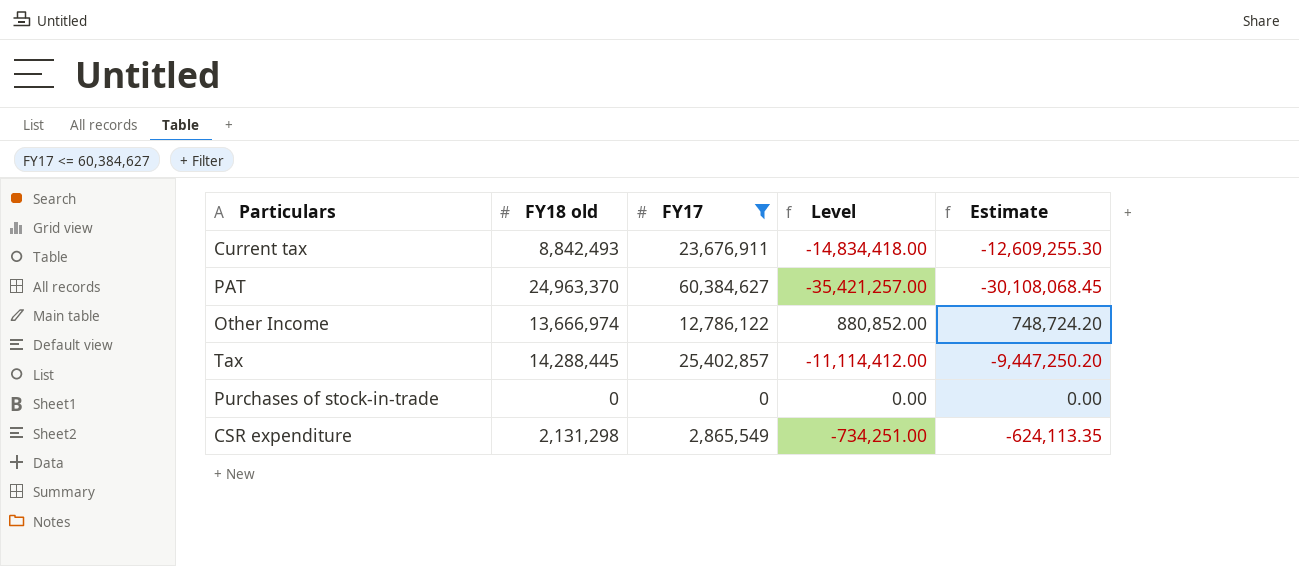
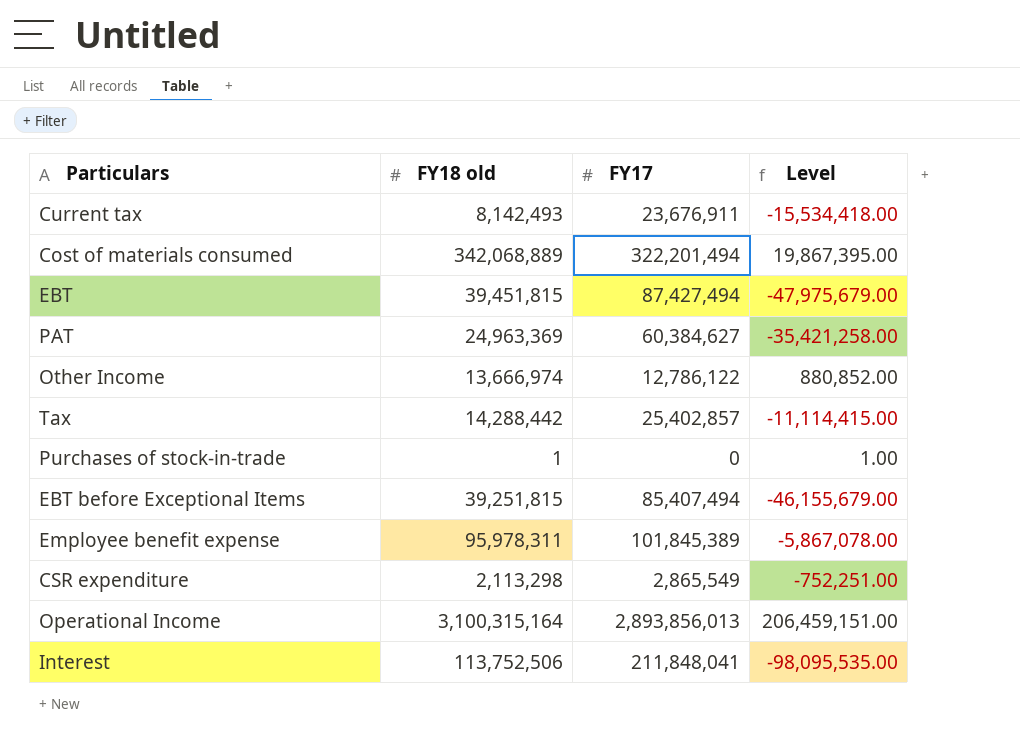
filter: FY17 <= 60,384,627 -> none
column Estimate | formula: [Level] * 0.85 -> none
Current tax | FY18 old: 8,842,493 -> 8,142,493
Current tax | Level: -14,834,418.00 -> -15,534,418.00
PAT | FY18 old: 24,963,370 -> 24,963,369
PAT | Level: -35,421,257.00 -> -35,421,258.00
Tax | FY18 old: 14,288,445 -> 14,288,442
Tax | Level: -11,114,412.00 -> -11,114,415.00
Purchases of stock-in-trade | FY18 old: 0 -> 1
Purchases of stock-in-trade | Level: 0.00 -> 1.00
CSR expenditure | FY18 old: 2,131,298 -> 2,113,298
CSR expenditure | Level: -734,251.00 -> -752,251.00

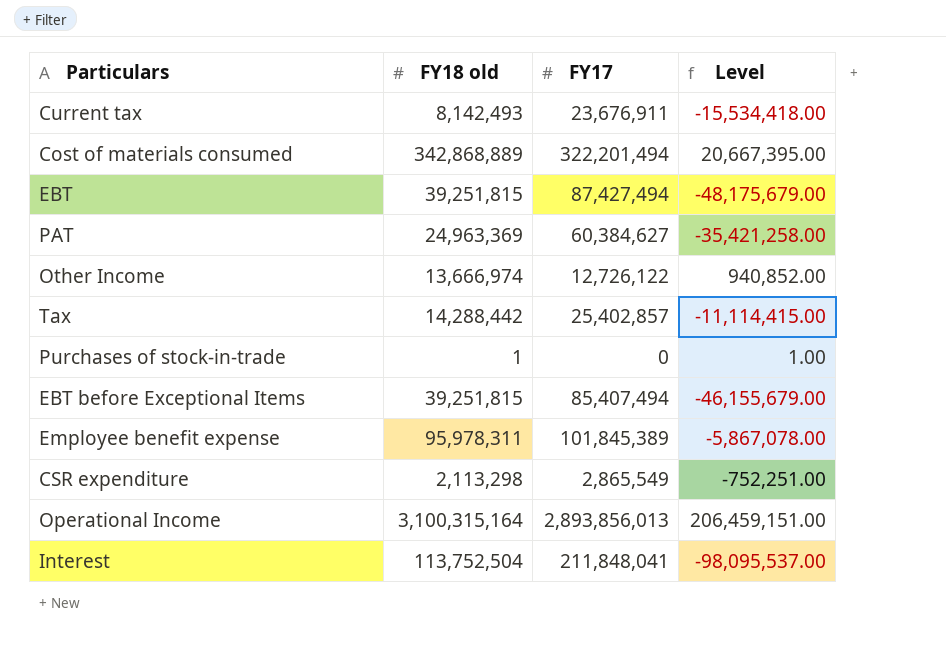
Cost of materials consumed | FY18 old: 342,068,889 -> 342,868,889
Cost of materials consumed | Level: 19,867,395.00 -> 20,667,395.00
EBT | FY18 old: 39,451,815 -> 39,251,815
EBT | Level: -47,975,679.00 -> -48,175,679.00
Other Income | FY17: 12,786,122 -> 12,726,122
Other Income | Level: 880,852.00 -> 940,852.00
Interest | FY18 old: 113,752,506 -> 113,752,504
Interest | Level: -98,095,535.00 -> -98,095,537.00

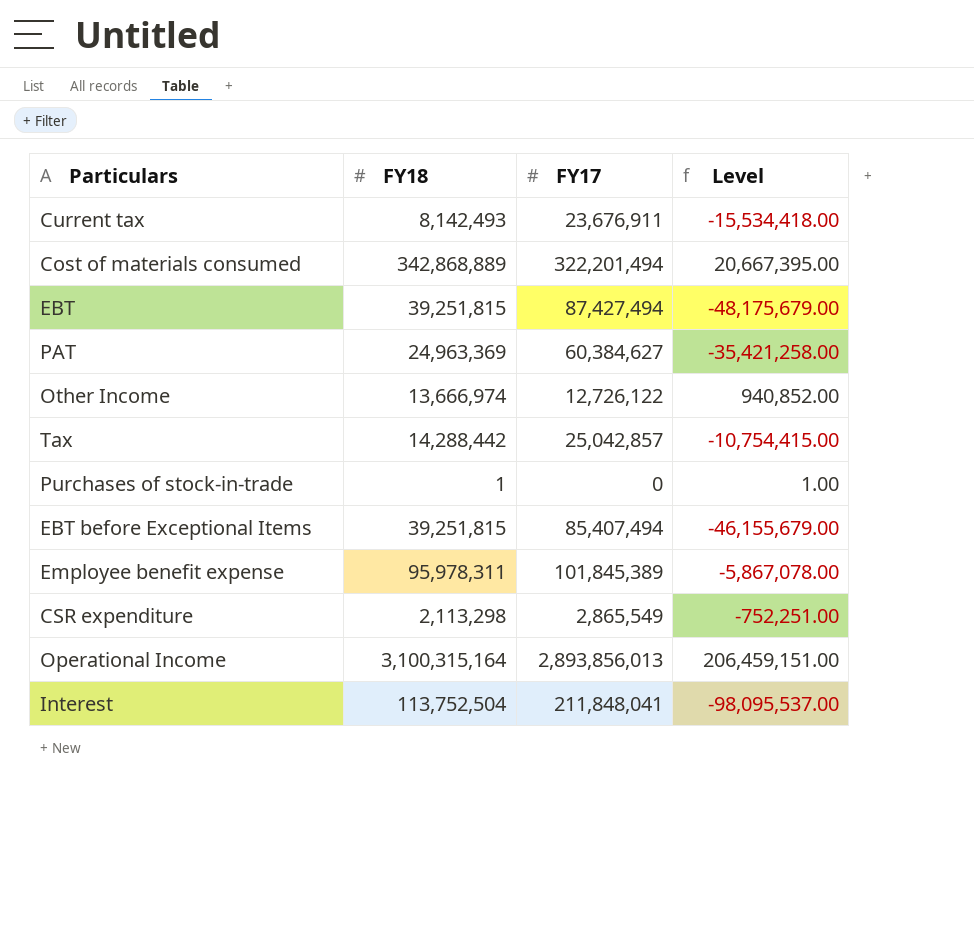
column name: FY18 old -> FY18
Tax | FY17: 25,402,857 -> 25,042,857
Tax | Level: -11,114,415.00 -> -10,754,415.00

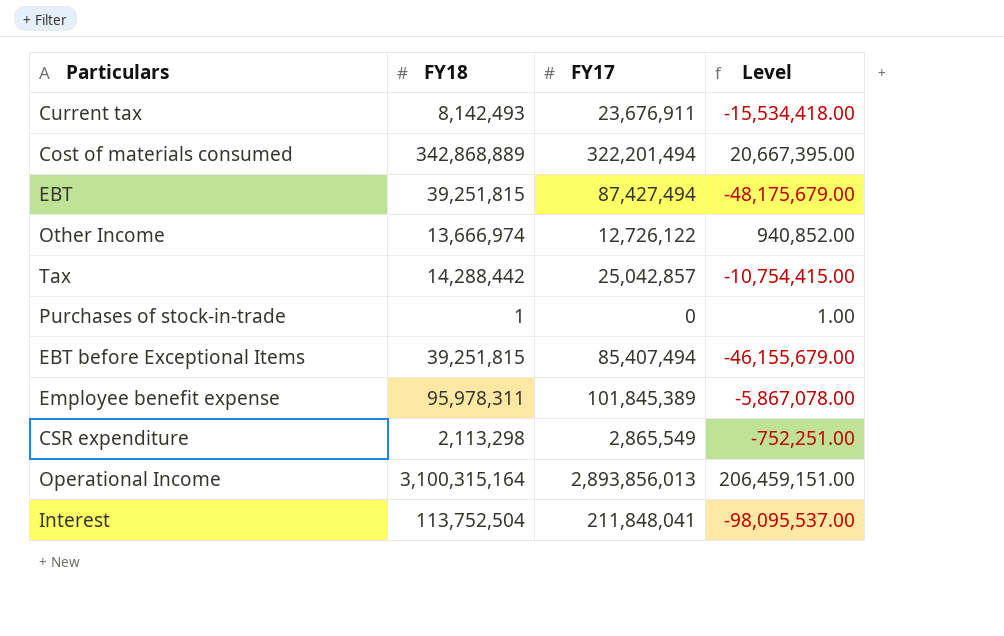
row PAT: 24,963,369 | 60,384,627 | -35,421,258.00 -> none

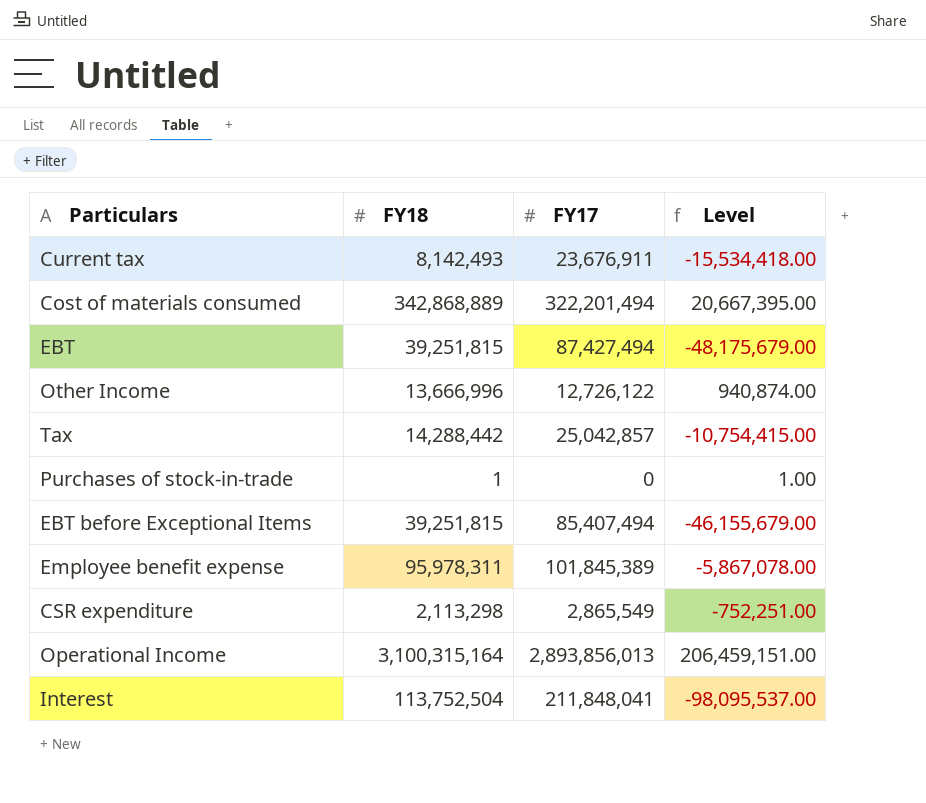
Other Income | FY18: 13,666,974 -> 13,666,996
Other Income | Level: 940,852.00 -> 940,874.00

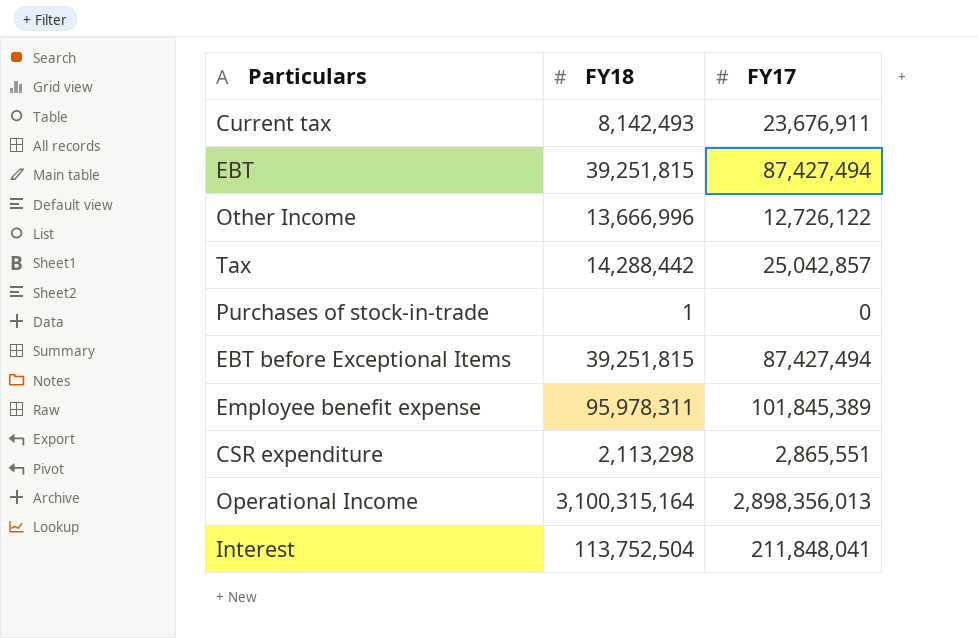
column Level | formula: [FY18] - [FY17] -> none
row Cost of materials consumed: 342,868,889 | 322,201,494 | 20,667,395.00 -> none
EBT before Exceptional Items | FY17: 85,407,494 -> 87,427,494
CSR expenditure | FY17: 2,865,549 -> 2,865,551
Operational Income | FY17: 2,893,856,013 -> 2,898,356,013

